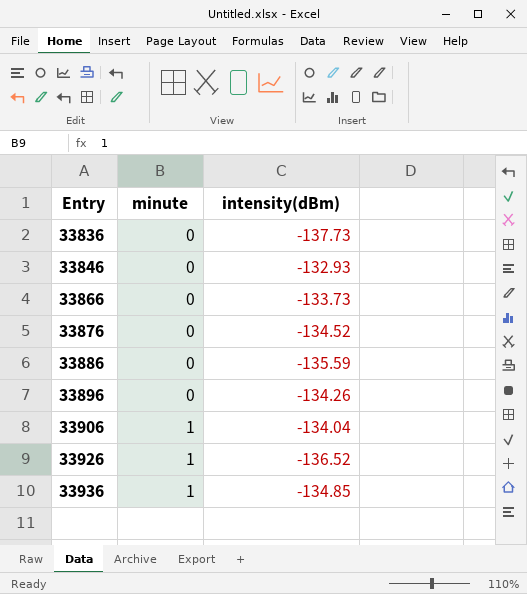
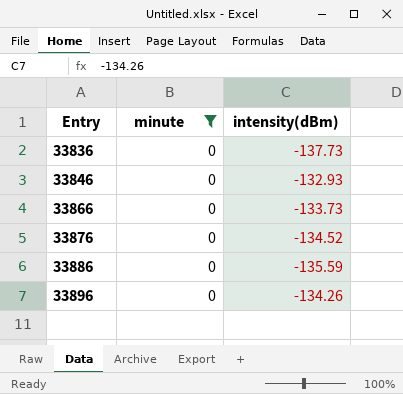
filter: none -> minute = 0

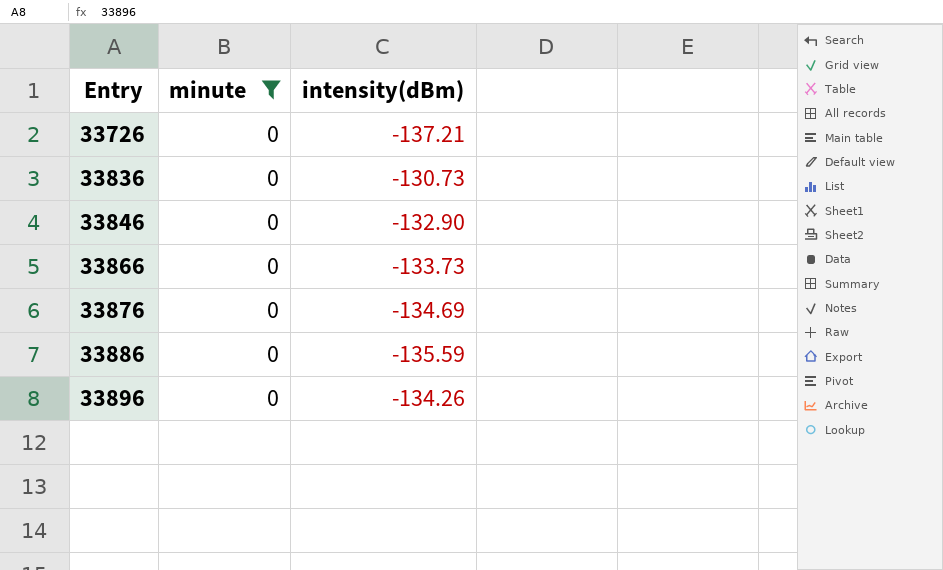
row 33726: none -> 0 | -137.21
33836 | intensity(dBm): -137.73 -> -130.73
33846 | intensity(dBm): -132.93 -> -132.90
33876 | intensity(dBm): -134.52 -> -134.69

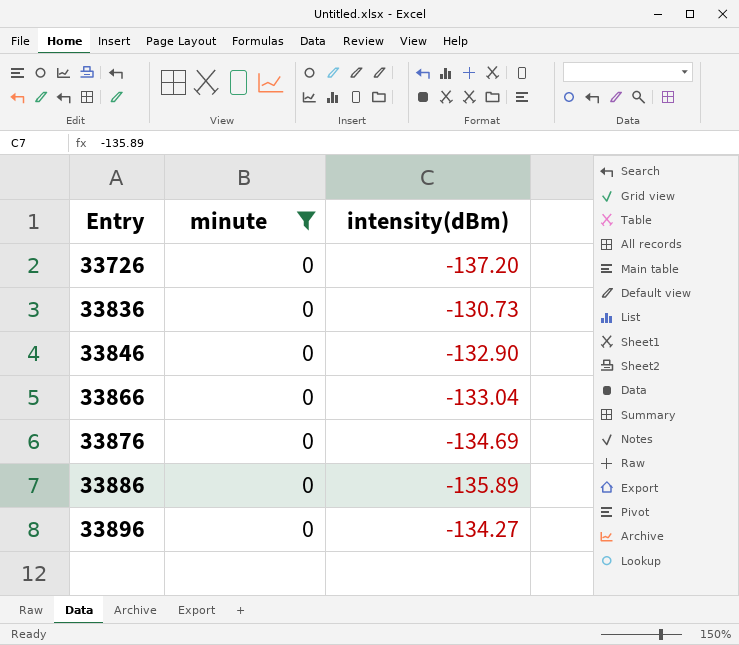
33726 | intensity(dBm): -137.21 -> -137.20
33866 | intensity(dBm): -133.73 -> -133.04
33886 | intensity(dBm): -135.59 -> -135.89
33896 | intensity(dBm): -134.26 -> -134.27

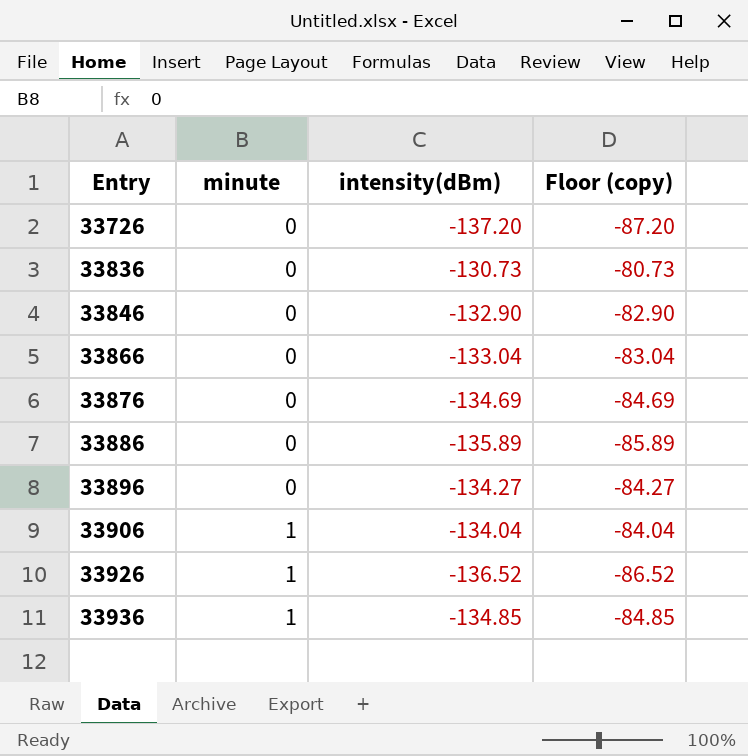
filter: minute = 0 -> none
column Floor (copy) | formula: none -> [intensity(dBm)] + 50

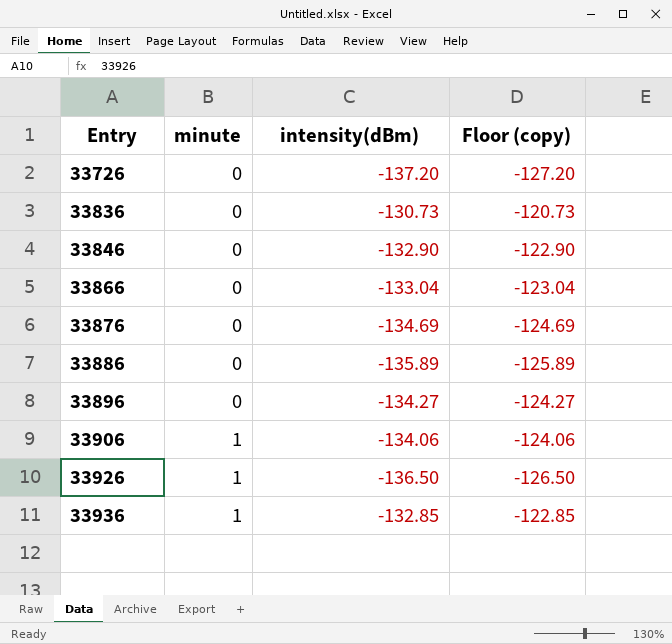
column Floor (copy) | formula: [intensity(dBm)] + 50 -> [intensity(dBm)] + 10
33906 | intensity(dBm): -134.04 -> -134.06
33926 | intensity(dBm): -136.52 -> -136.50
33936 | intensity(dBm): -134.85 -> -132.85

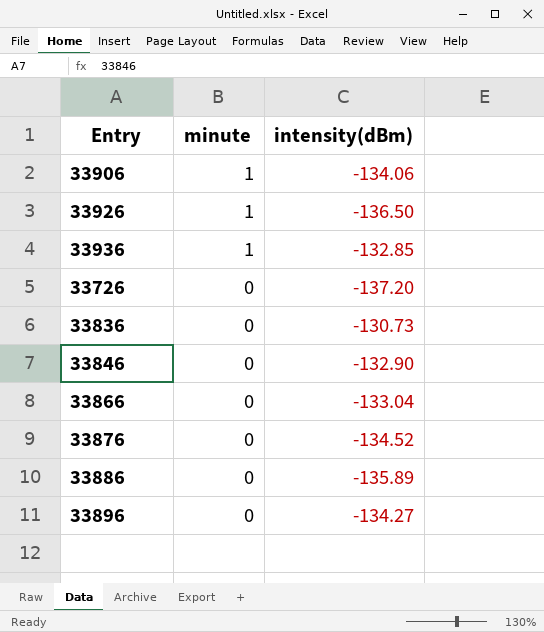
row order: Entry ascending -> minute descending
column Floor (copy) | formula: [intensity(dBm)] + 10 -> none
33876 | intensity(dBm): -134.69 -> -134.52

